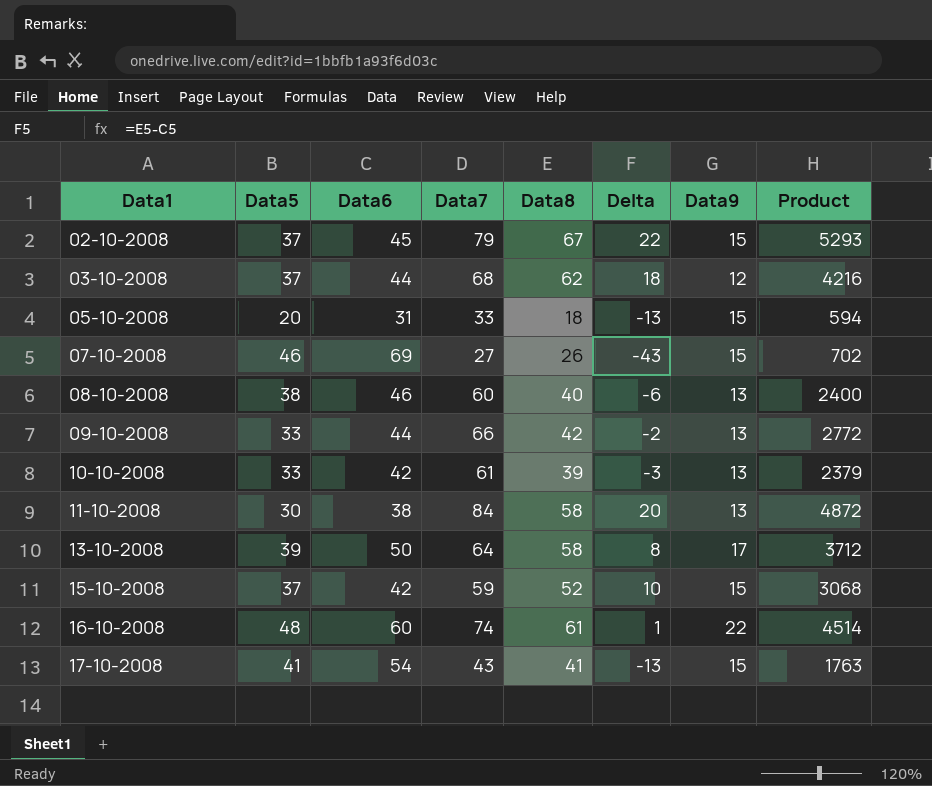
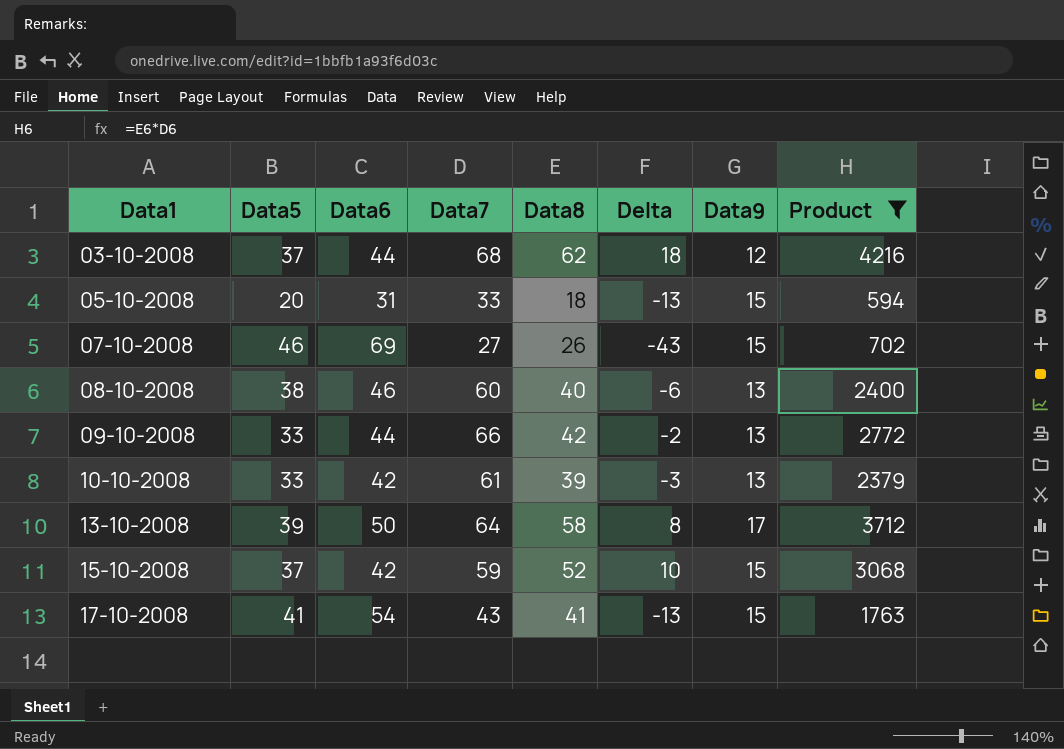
filter: none -> Product <= 4216

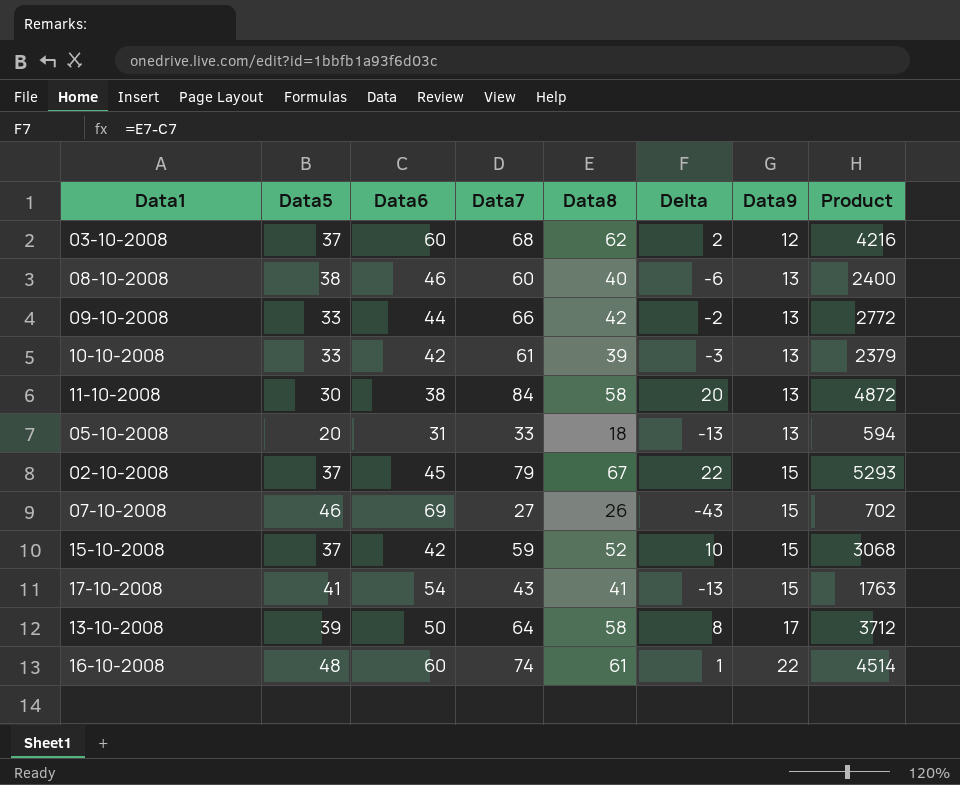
filter: Product <= 4216 -> none
row order: Data1 ascending -> Data9 ascending
03-10-2008 | Data6: 44 -> 60
03-10-2008 | Delta: 18 -> 2
05-10-2008 | Data9: 15 -> 13

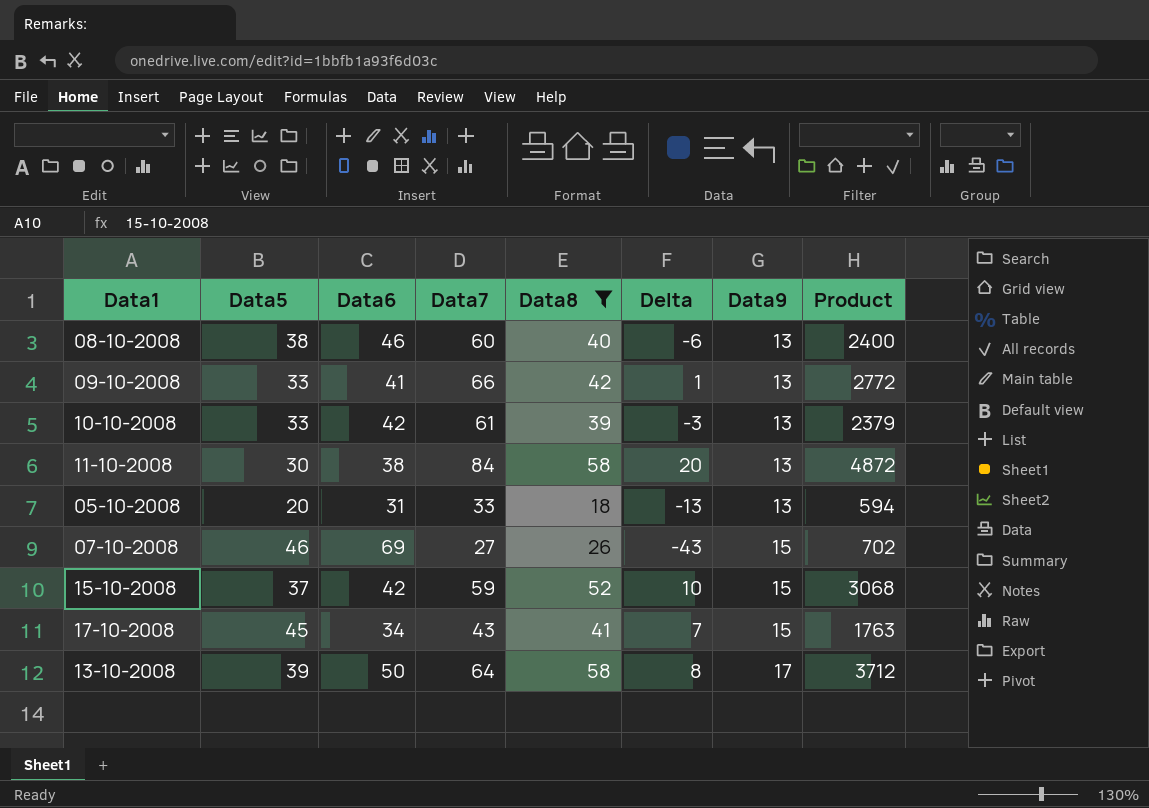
filter: none -> Data8 <= 58
09-10-2008 | Data6: 44 -> 41
09-10-2008 | Delta: -2 -> 1
17-10-2008 | Data5: 41 -> 45
17-10-2008 | Data6: 54 -> 34
17-10-2008 | Delta: -13 -> 7

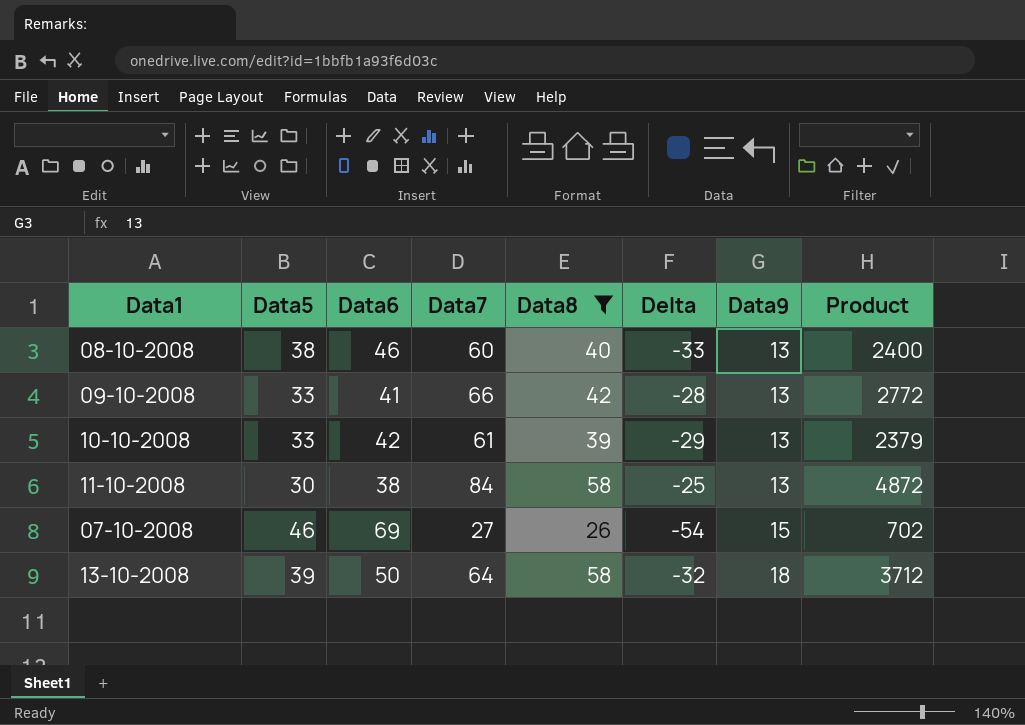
column Delta | formula: [Data8] - [Data6] -> [Data9] - [Data6]
row 05-10-2008: 20 | 31 | 33 | 18 | -13 | 13 | 594 -> none
row 15-10-2008: 37 | 42 | 59 | 52 | 10 | 15 | 3068 -> none
row 17-10-2008: 45 | 34 | 43 | 41 | 7 | 15 | 1763 -> none
13-10-2008 | Data9: 17 -> 18

